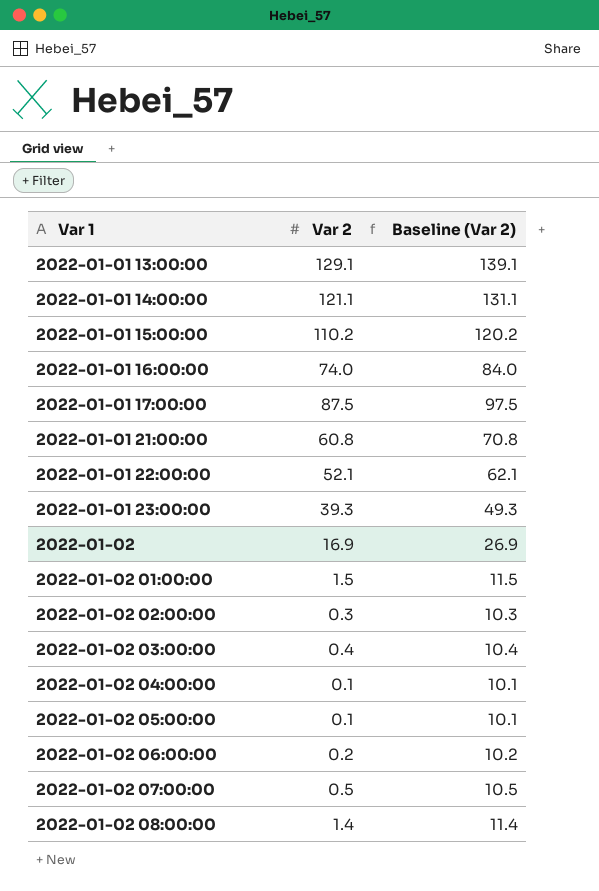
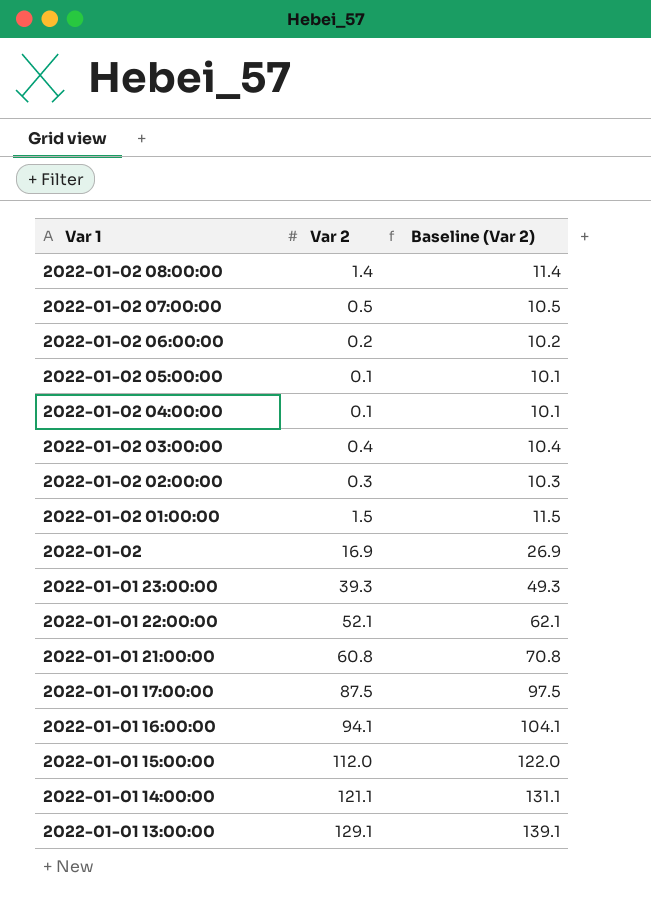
row order: Var 1 ascending -> Var 1 descending
2022-01-01 16:00:00 | Var 2: 74.0 -> 94.1
2022-01-01 16:00:00 | Baseline (Var 2): 84.0 -> 104.1
2022-01-01 15:00:00 | Var 2: 110.2 -> 112.0
2022-01-01 15:00:00 | Baseline (Var 2): 120.2 -> 122.0

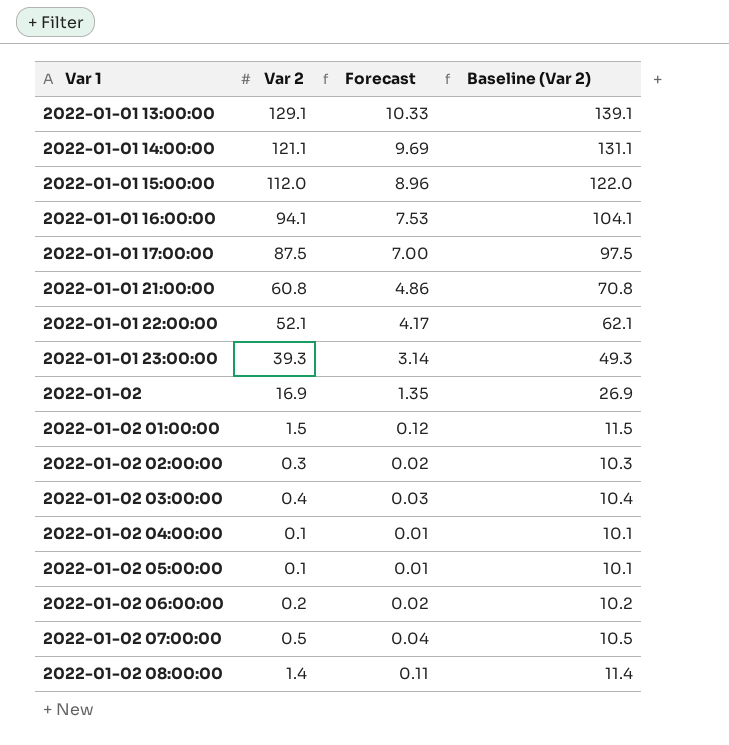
row order: Var 1 descending -> Var 1 ascending
column Forecast | formula: none -> [Var 2] * 0.08

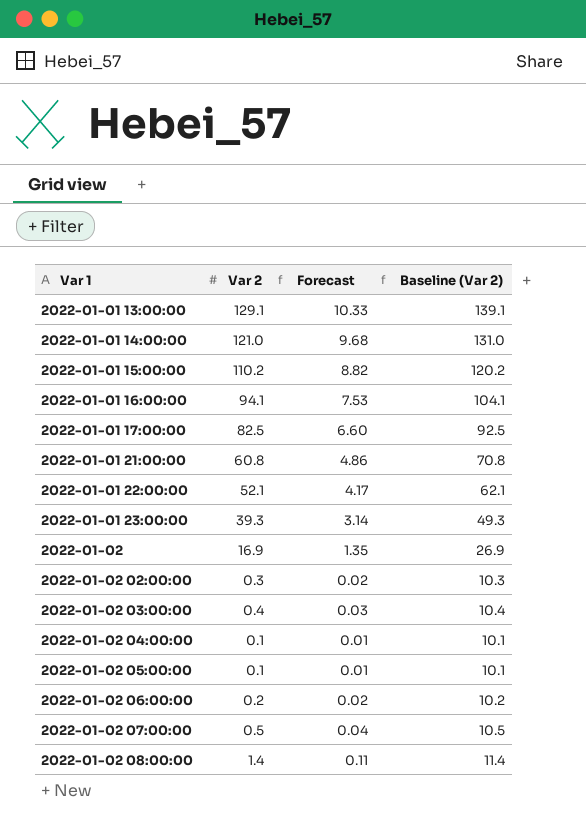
row 2022-01-02 01:00:00: 1.5 | 0.12 | 11.5 -> none
2022-01-01 14:00:00 | Var 2: 121.1 -> 121.0
2022-01-01 14:00:00 | Forecast: 9.69 -> 9.68
2022-01-01 14:00:00 | Baseline (Var 2): 131.1 -> 131.0
2022-01-01 15:00:00 | Var 2: 112.0 -> 110.2
2022-01-01 15:00:00 | Forecast: 8.96 -> 8.82
2022-01-01 15:00:00 | Baseline (Var 2): 122.0 -> 120.2
2022-01-01 17:00:00 | Var 2: 87.5 -> 82.5
2022-01-01 17:00:00 | Forecast: 7.00 -> 6.60
2022-01-01 17:00:00 | Baseline (Var 2): 97.5 -> 92.5

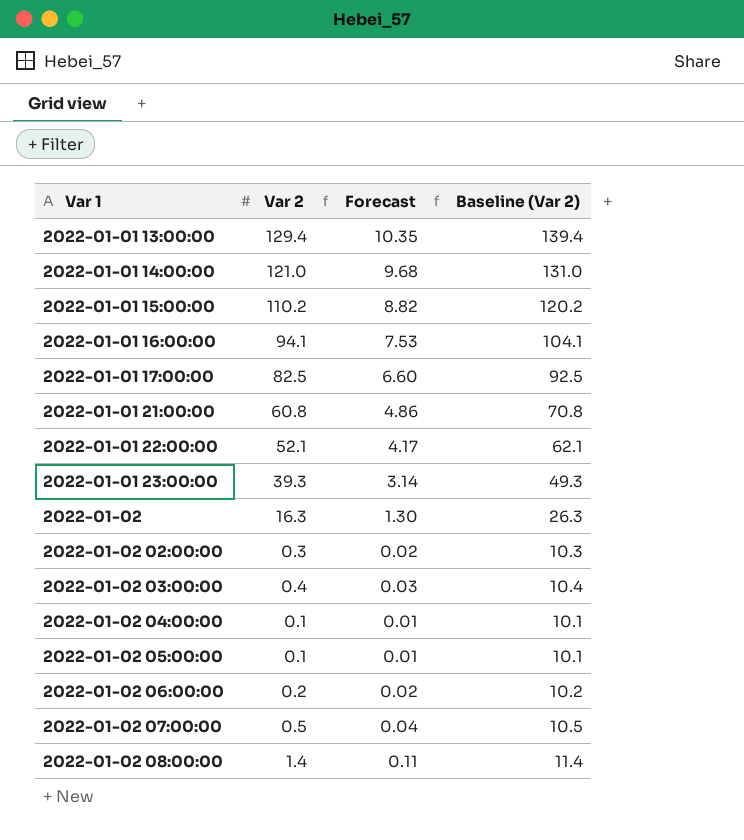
2022-01-01 13:00:00 | Var 2: 129.1 -> 129.4
2022-01-01 13:00:00 | Forecast: 10.33 -> 10.35
2022-01-01 13:00:00 | Baseline (Var 2): 139.1 -> 139.4
2022-01-02 | Var 2: 16.9 -> 16.3
2022-01-02 | Forecast: 1.35 -> 1.30
2022-01-02 | Baseline (Var 2): 26.9 -> 26.3

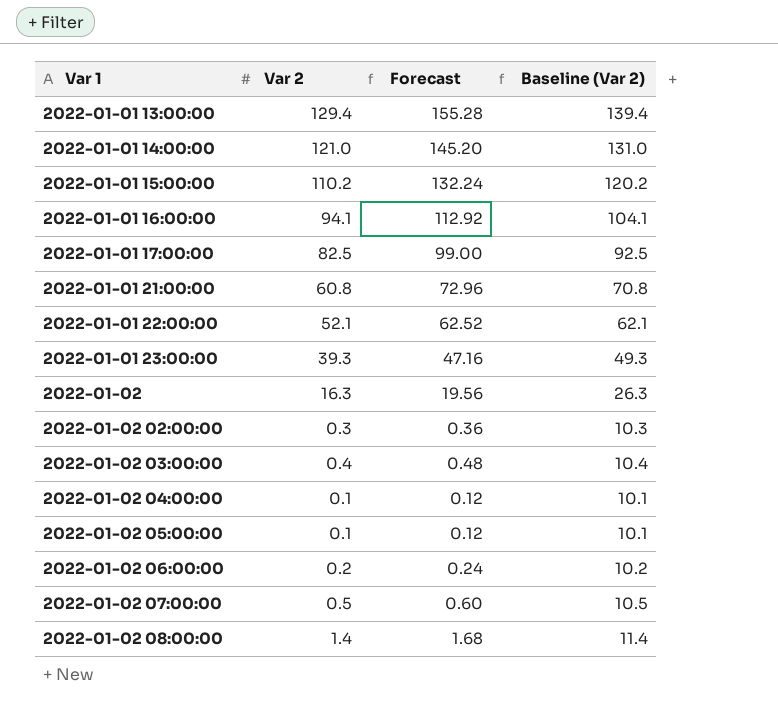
column Forecast | formula: [Var 2] * 0.08 -> [Var 2] * 1.2

